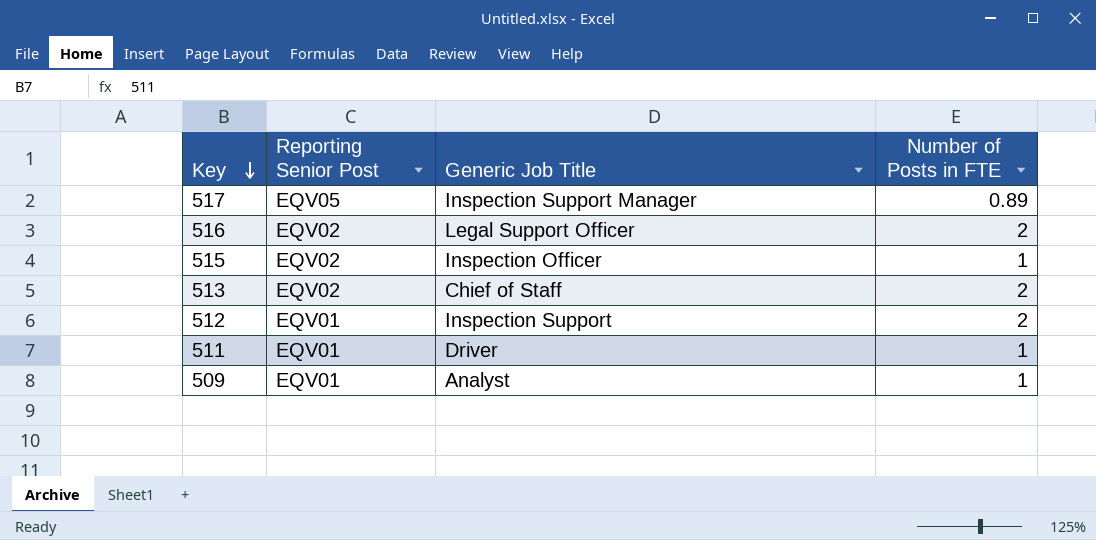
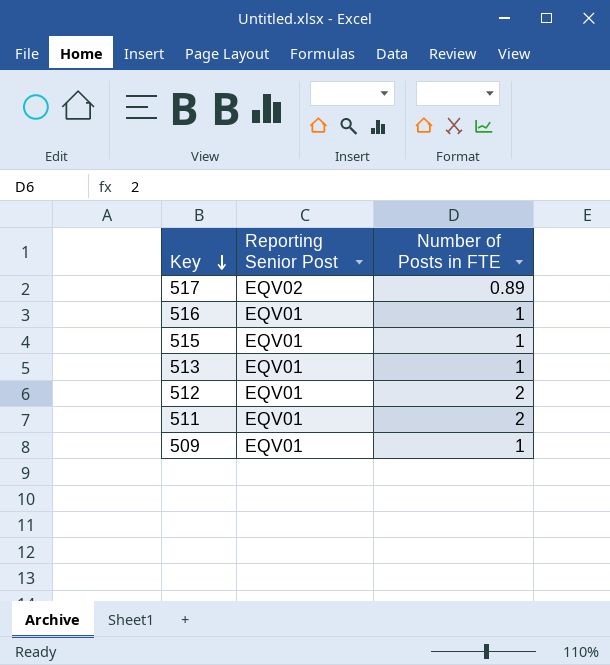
column Generic Job Title | position: 3 -> none
517 | Reporting Senior Post: EQV05 -> EQV02
516 | Reporting Senior Post: EQV02 -> EQV01
516 | Number of Posts in FTE: 2 -> 1
515 | Reporting Senior Post: EQV02 -> EQV01
513 | Reporting Senior Post: EQV02 -> EQV01
513 | Number of Posts in FTE: 2 -> 1
511 | Number of Posts in FTE: 1 -> 2

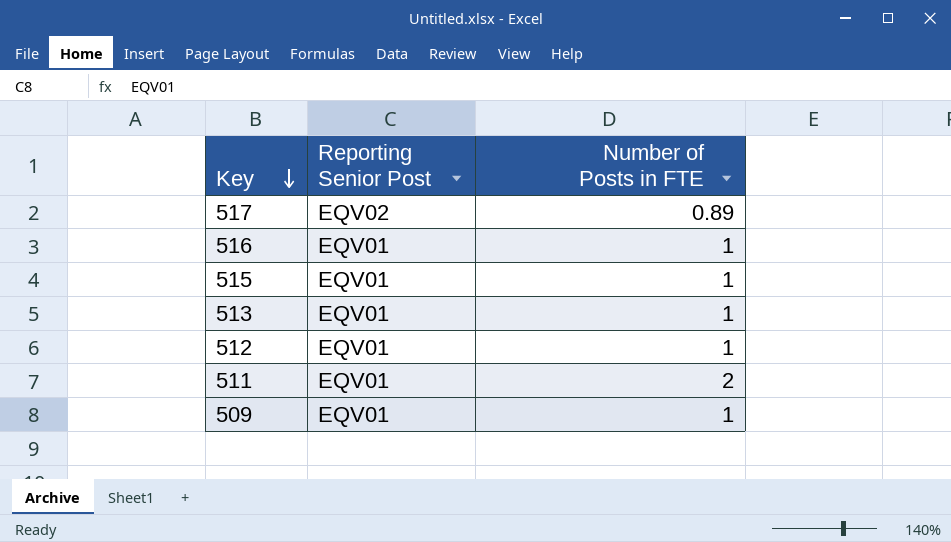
512 | Number of Posts in FTE: 2 -> 1

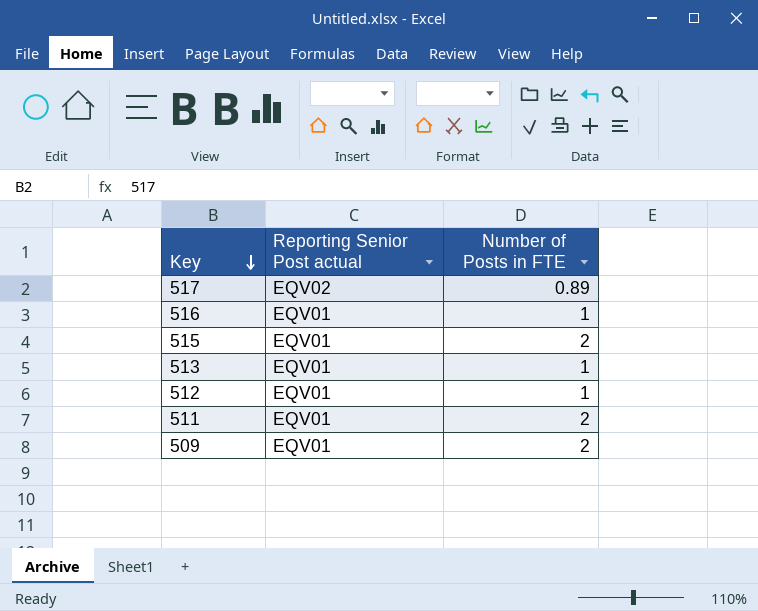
column name: Reporting Senior Post -> Reporting Senior Post actual
515 | Number of Posts in FTE: 1 -> 2
509 | Number of Posts in FTE: 1 -> 2

